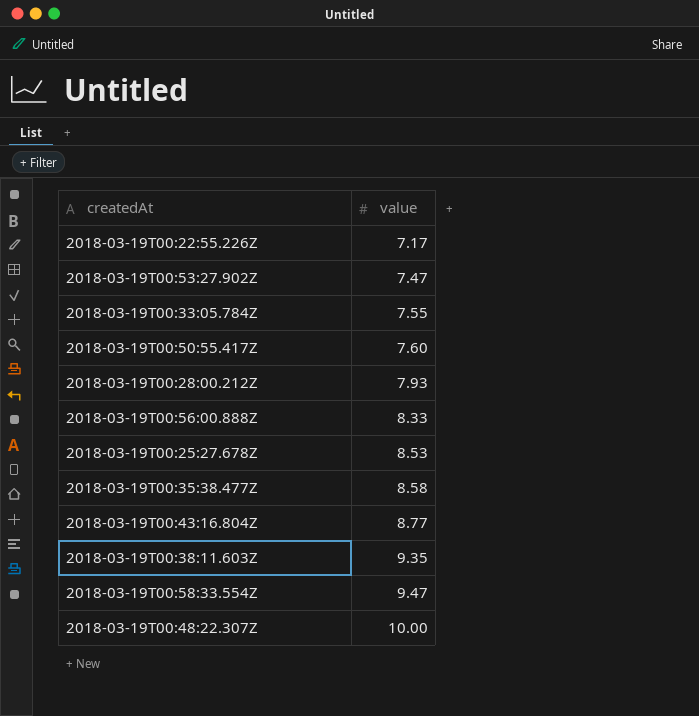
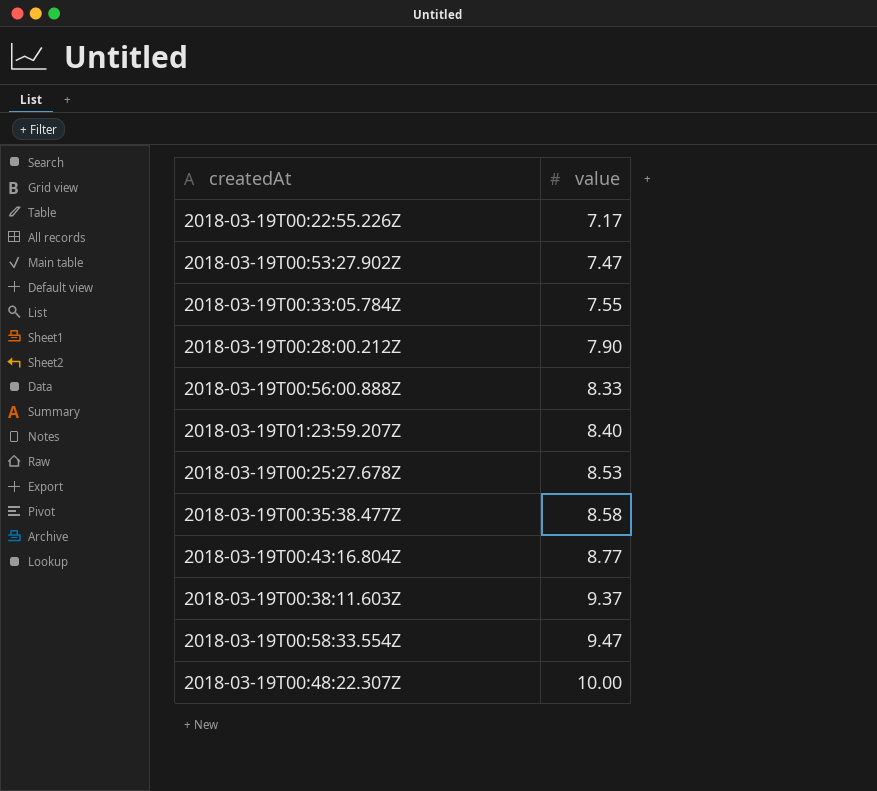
row 2018-03-19T00:50:55.417Z: 7.60 -> none
2018-03-19T00:28:00.212Z | value: 7.93 -> 7.90
row 2018-03-19T01:23:59.207Z: none -> 8.40
2018-03-19T00:38:11.603Z | value: 9.35 -> 9.37

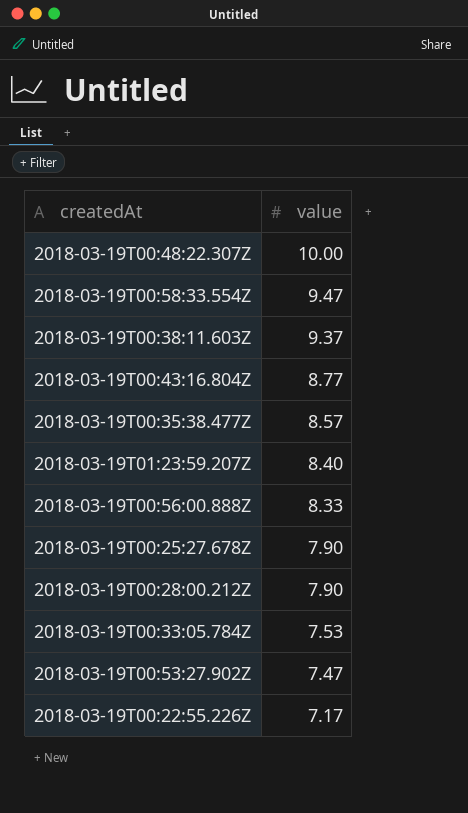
row order: value ascending -> value descending
2018-03-19T00:35:38.477Z | value: 8.58 -> 8.57
2018-03-19T00:25:27.678Z | value: 8.53 -> 7.90
2018-03-19T00:33:05.784Z | value: 7.55 -> 7.53

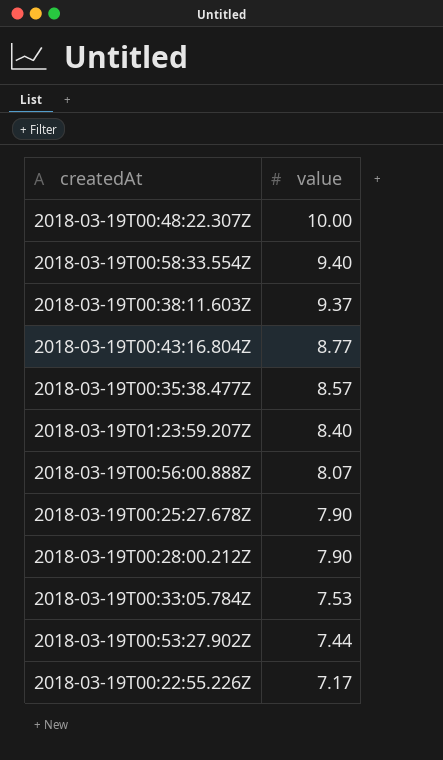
2018-03-19T00:58:33.554Z | value: 9.47 -> 9.40
2018-03-19T00:56:00.888Z | value: 8.33 -> 8.07
2018-03-19T00:53:27.902Z | value: 7.47 -> 7.44

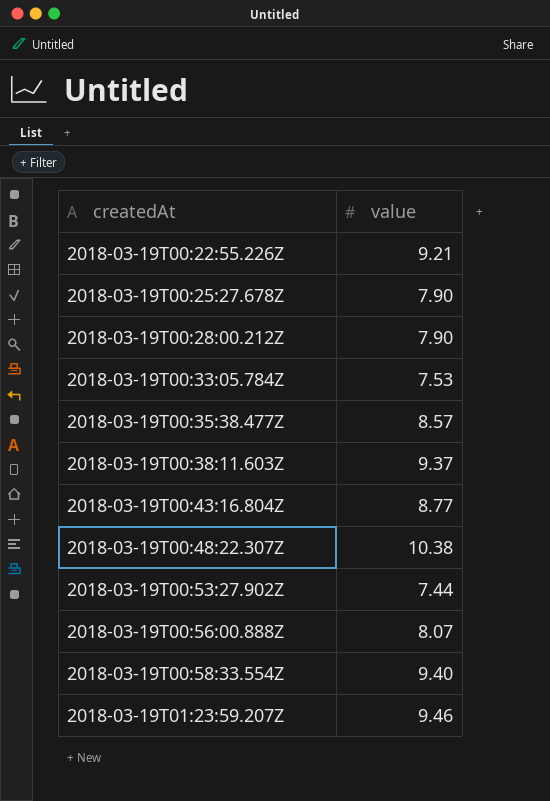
row order: value descending -> createdAt ascending
2018-03-19T00:22:55.226Z | value: 7.17 -> 9.21
2018-03-19T00:48:22.307Z | value: 10.00 -> 10.38
2018-03-19T01:23:59.207Z | value: 8.40 -> 9.46

